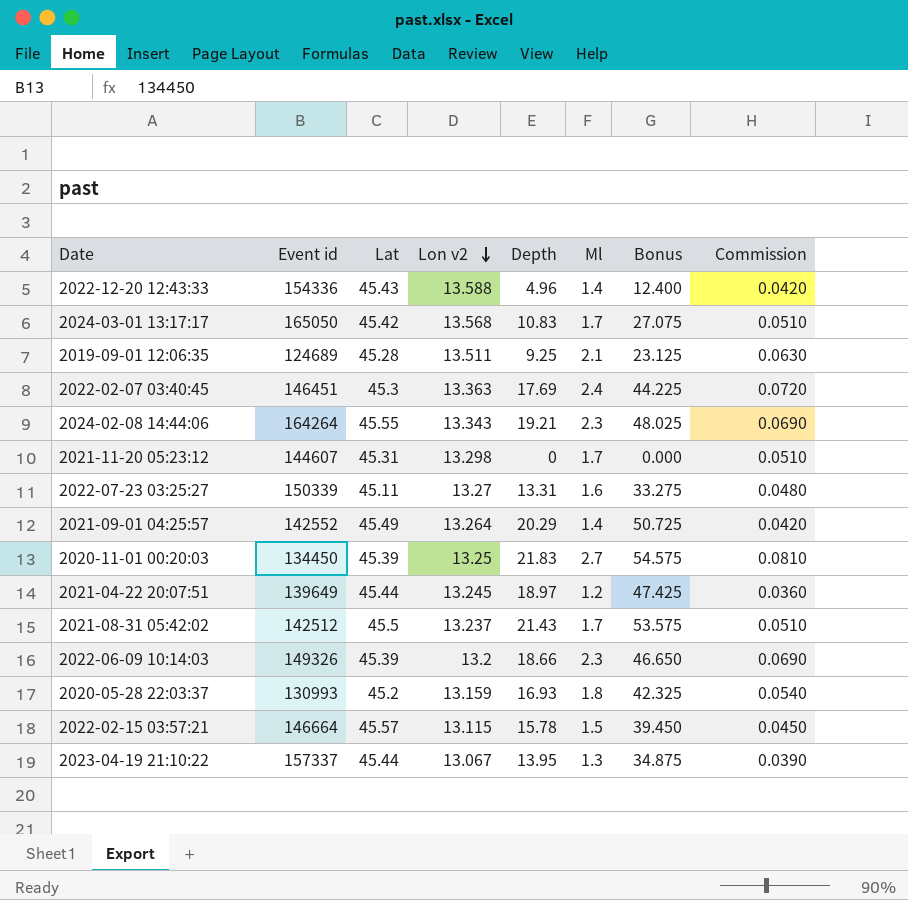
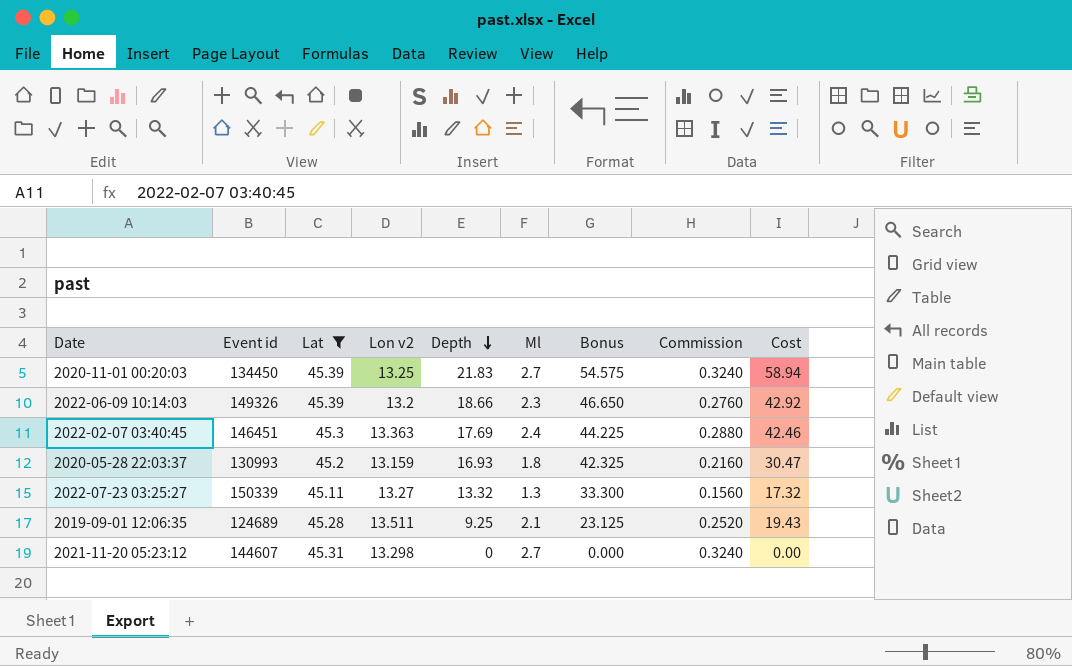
filter: none -> Lat <= 45.39
row order: Lon v2 descending -> Depth descending
column Commission | formula: [Ml] * 0.03 -> [Ml] * 0.12
column Cost | formula: none -> [Depth] * [Ml]
2022-07-23 03:25:27 | Depth: 13.31 -> 13.32
2022-07-23 03:25:27 | Ml: 1.6 -> 1.3
2022-07-23 03:25:27 | Bonus: 33.275 -> 33.300
2021-11-20 05:23:12 | Ml: 1.7 -> 2.7

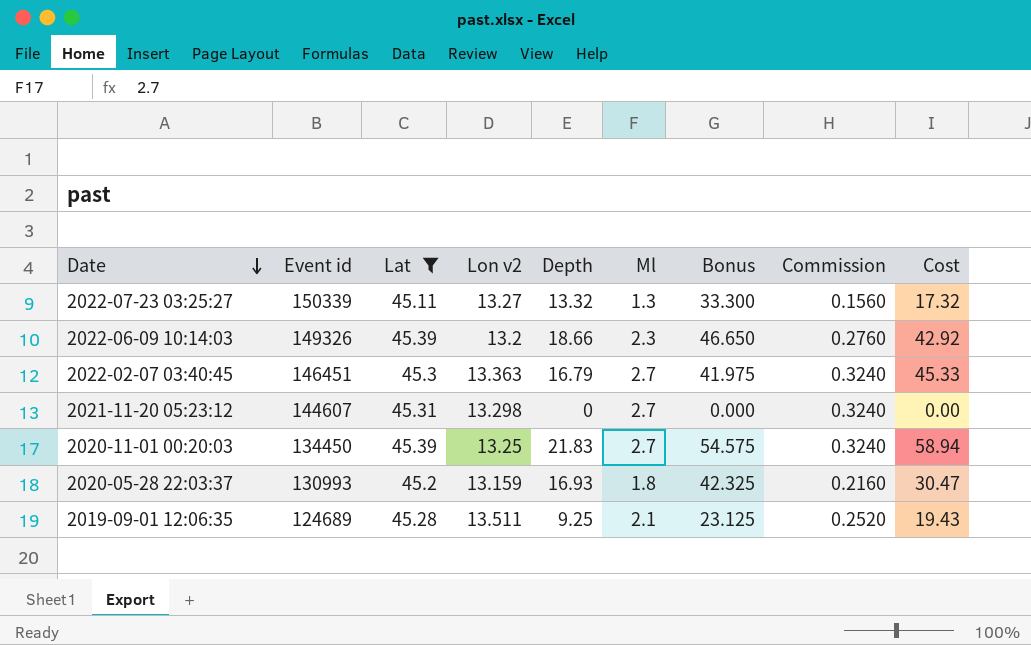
row order: Depth descending -> Date descending
2022-02-07 03:40:45 | Depth: 17.69 -> 16.79
2022-02-07 03:40:45 | Ml: 2.4 -> 2.7
2022-02-07 03:40:45 | Bonus: 44.225 -> 41.975
2022-02-07 03:40:45 | Commission: 0.2880 -> 0.3240
2022-02-07 03:40:45 | Cost: 42.46 -> 45.33

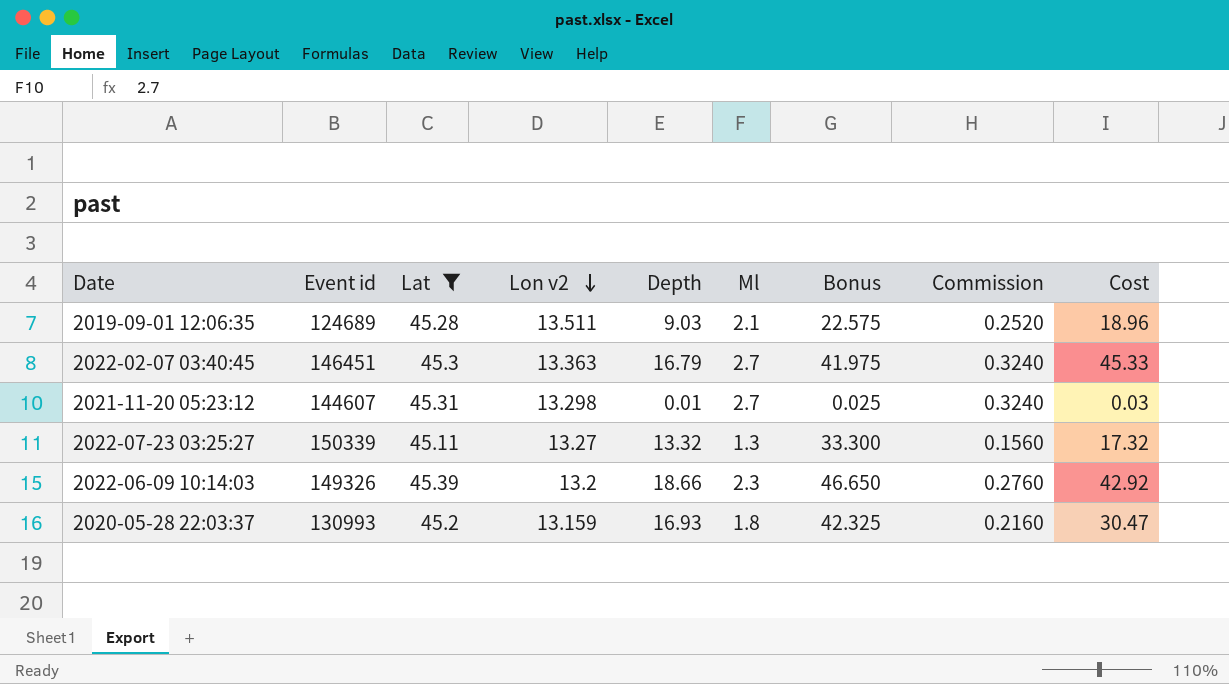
row order: Date descending -> Lon v2 descending
row 2020-11-01 00:20:03: 134450 | 45.39 | 13.25 | 21.83 | 2.7 | 54.575 | 0.3240 | 58.94 -> none
2019-09-01 12:06:35 | Depth: 9.25 -> 9.03
2019-09-01 12:06:35 | Bonus: 23.125 -> 22.575
2019-09-01 12:06:35 | Cost: 19.43 -> 18.96
2021-11-20 05:23:12 | Depth: 0 -> 0.01
2021-11-20 05:23:12 | Bonus: 0.000 -> 0.025
2021-11-20 05:23:12 | Cost: 0.00 -> 0.03

